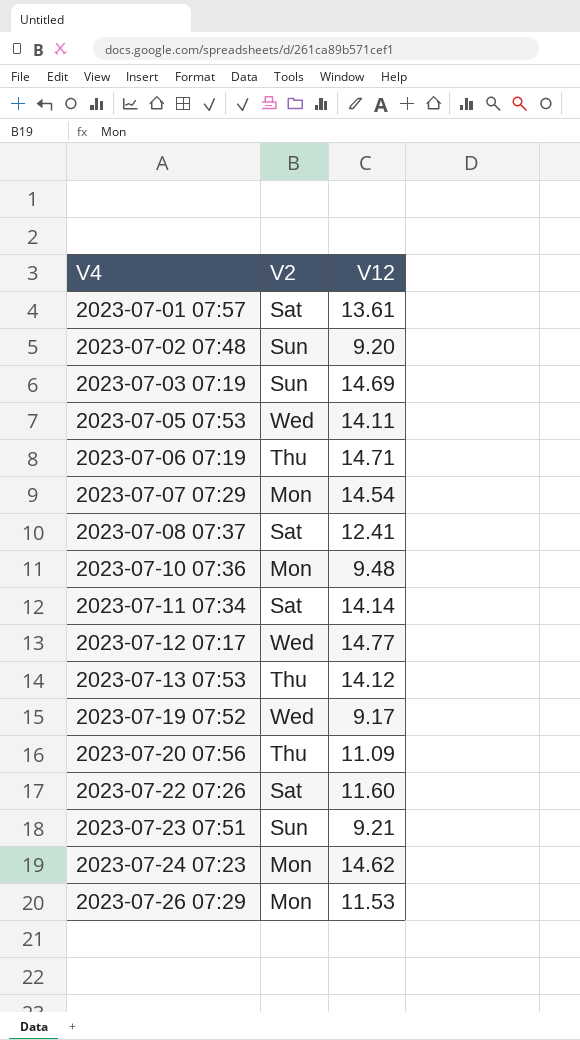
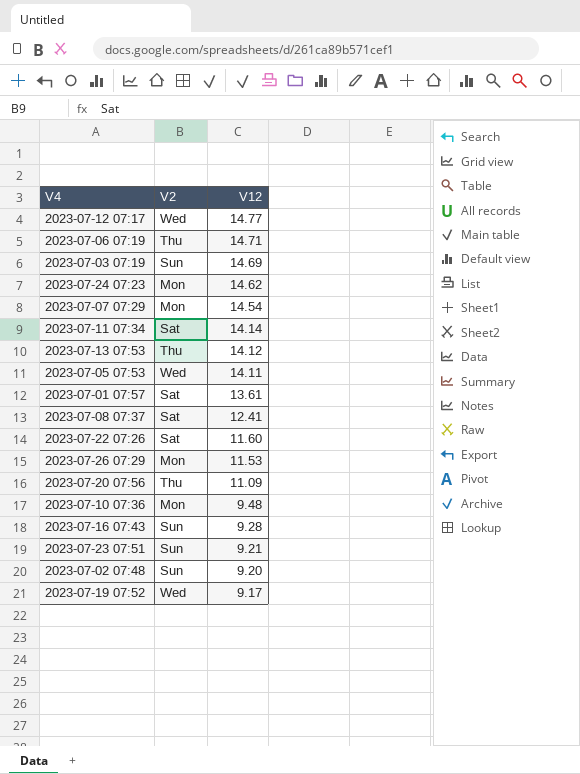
row order: V4 ascending -> V12 descending
row 2023-07-16 07:43: none -> Sun | 9.28

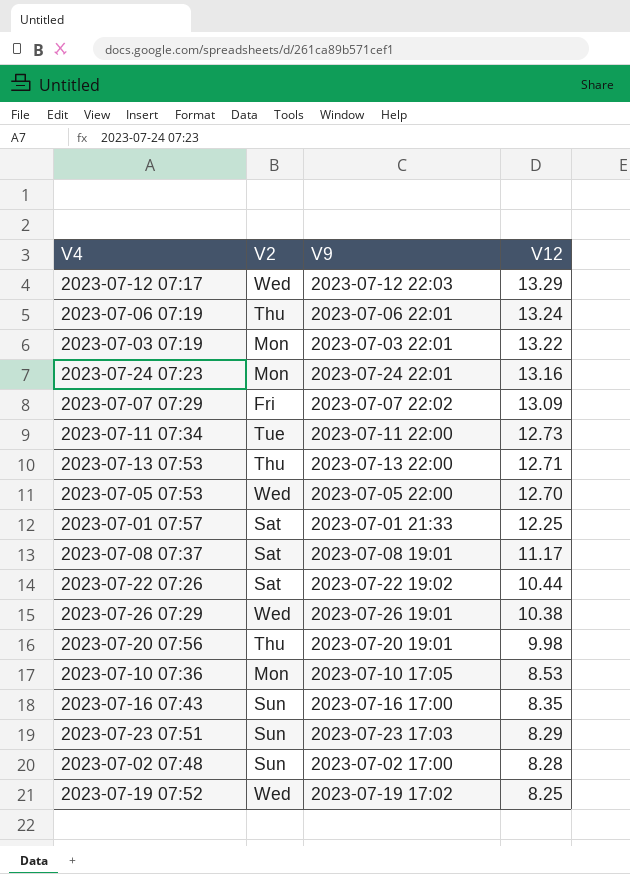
column V9 | position: none -> 3
2023-07-12 07:17 | V12: 14.77 -> 13.29
2023-07-06 07:19 | V12: 14.71 -> 13.24
2023-07-03 07:19 | V2: Sun -> Mon
2023-07-03 07:19 | V12: 14.69 -> 13.22
2023-07-24 07:23 | V12: 14.62 -> 13.16
2023-07-07 07:29 | V2: Mon -> Fri
2023-07-07 07:29 | V12: 14.54 -> 13.09
2023-07-11 07:34 | V2: Sat -> Tue
2023-07-11 07:34 | V12: 14.14 -> 12.73
2023-07-13 07:53 | V12: 14.12 -> 12.71
2023-07-05 07:53 | V12: 14.11 -> 12.70
2023-07-01 07:57 | V12: 13.61 -> 12.25
2023-07-08 07:37 | V12: 12.41 -> 11.17
2023-07-22 07:26 | V12: 11.60 -> 10.44
2023-07-26 07:29 | V2: Mon -> Wed
2023-07-26 07:29 | V12: 11.53 -> 10.38
2023-07-20 07:56 | V12: 11.09 -> 9.98
2023-07-10 07:36 | V12: 9.48 -> 8.53
2023-07-16 07:43 | V12: 9.28 -> 8.35
2023-07-23 07:51 | V12: 9.21 -> 8.29
2023-07-02 07:48 | V12: 9.20 -> 8.28
2023-07-19 07:52 | V12: 9.17 -> 8.25

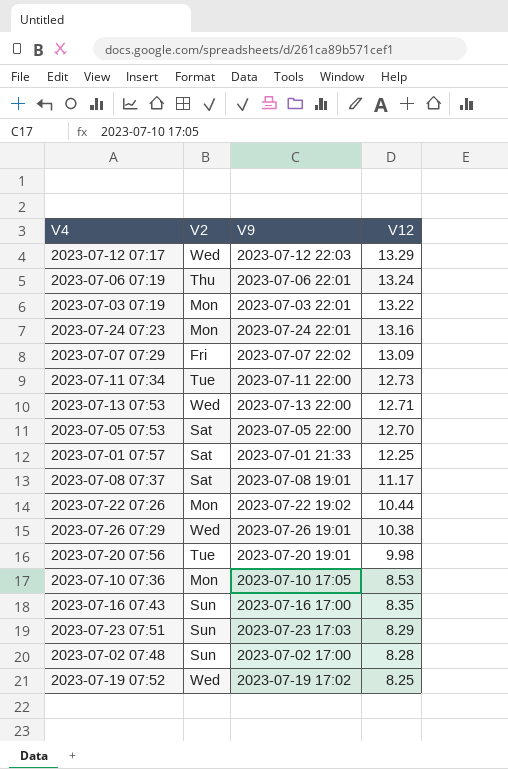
2023-07-13 07:53 | V2: Thu -> Wed
2023-07-05 07:53 | V2: Wed -> Sat
2023-07-22 07:26 | V2: Sat -> Mon
2023-07-20 07:56 | V2: Thu -> Tue

